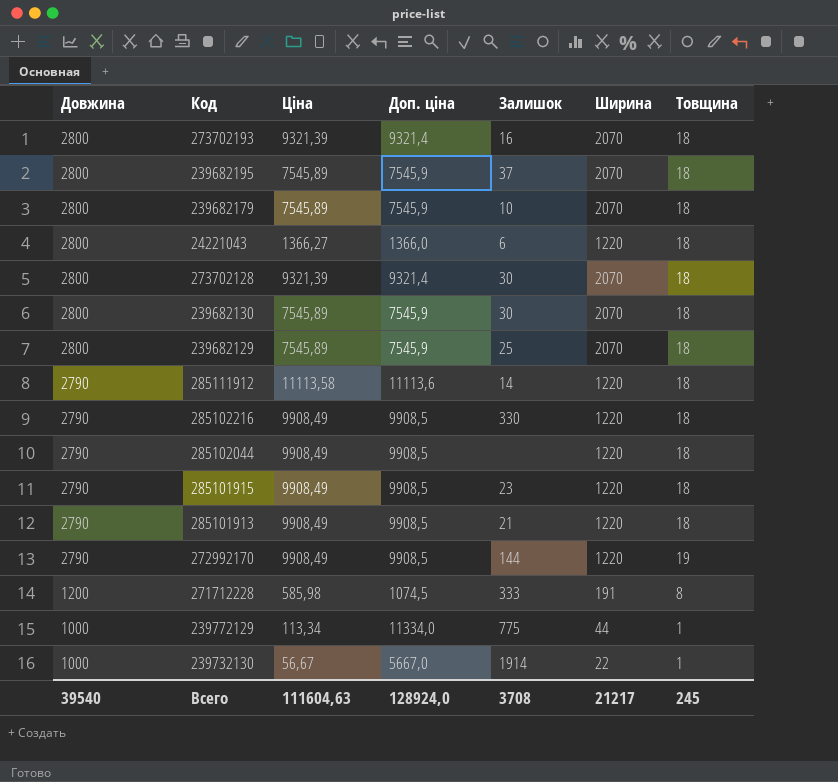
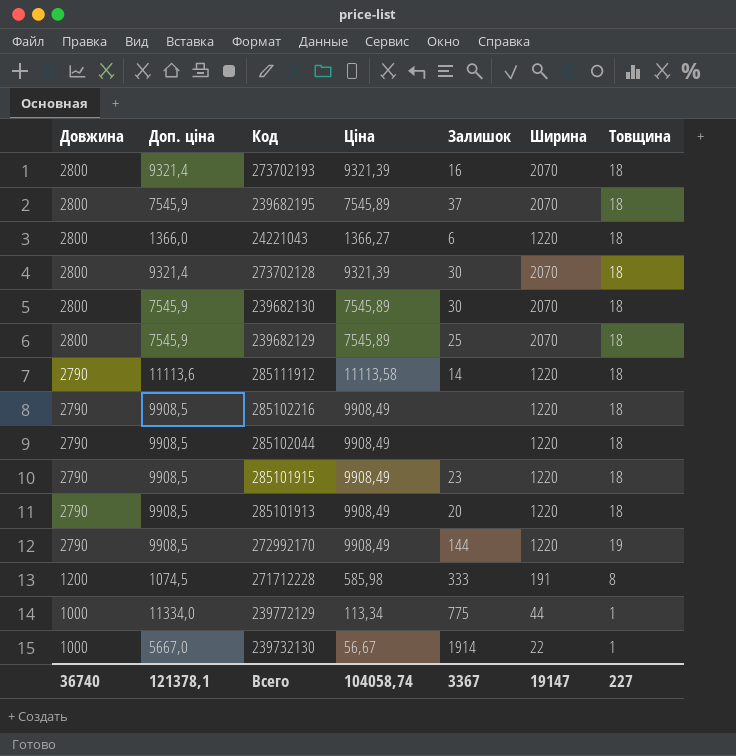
column Доп. ціна | position: 4 -> 2
row 239682179: 2800 | 7545,89 | 7545,9 | 10 | 2070 | 18 -> none
285102216 | Залишок: 330 -> none
285101913 | Залишок: 21 -> 20
Всего | Довжина: 39540 -> 36740
Всего | Доп. ціна: 128924,0 -> 121378,1
Всего | Ціна: 111604,63 -> 104058,74
Всего | Залишок: 3708 -> 3367
Всего | Ширина: 21217 -> 19147
Всего | Товщина: 245 -> 227

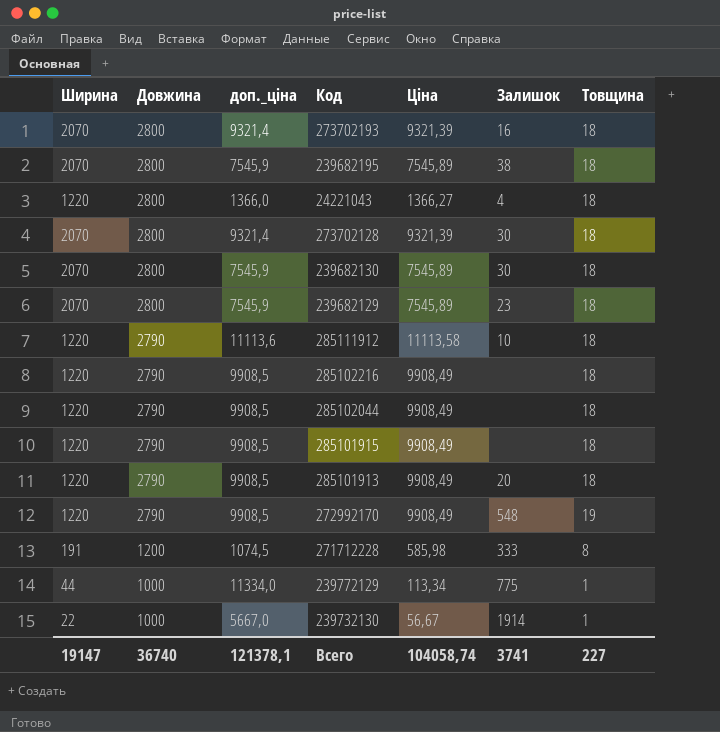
column Ширина | position: 6 -> 1
column name: Доп. ціна -> доп._ціна
239682195 | Залишок: 37 -> 38
24221043 | Залишок: 6 -> 4
239682129 | Залишок: 25 -> 23
285111912 | Залишок: 14 -> 10
285101915 | Залишок: 23 -> none
272992170 | Залишок: 144 -> 548
Всего | Залишок: 3367 -> 3741

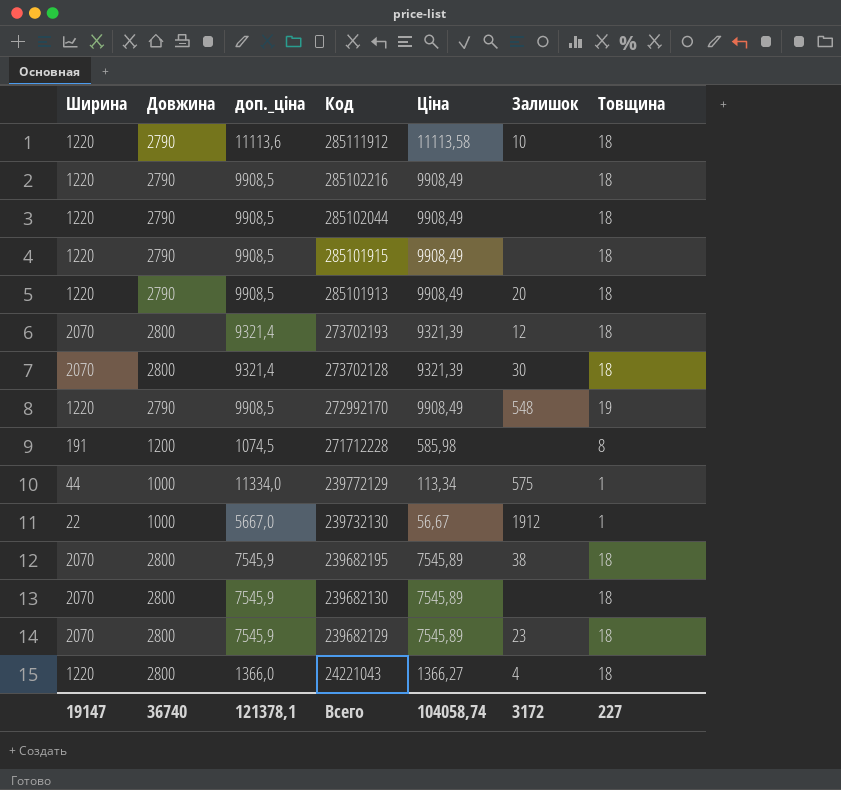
row order: Довжина descending -> Код descending
273702193 | Залишок: 16 -> 12
271712228 | Залишок: 333 -> none
239772129 | Залишок: 775 -> 575
239732130 | Залишок: 1914 -> 1912
239682130 | Залишок: 30 -> none
Всего | Залишок: 3741 -> 3172

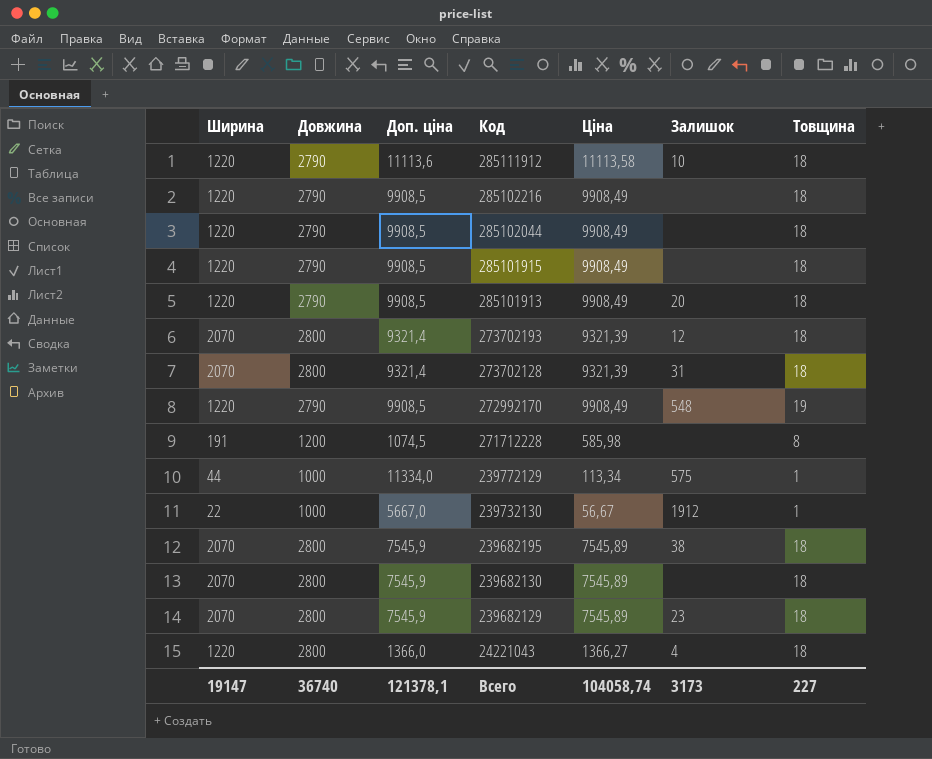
column name: доп._ціна -> Доп. ціна
273702128 | Залишок: 30 -> 31
Всего | Залишок: 3172 -> 3173

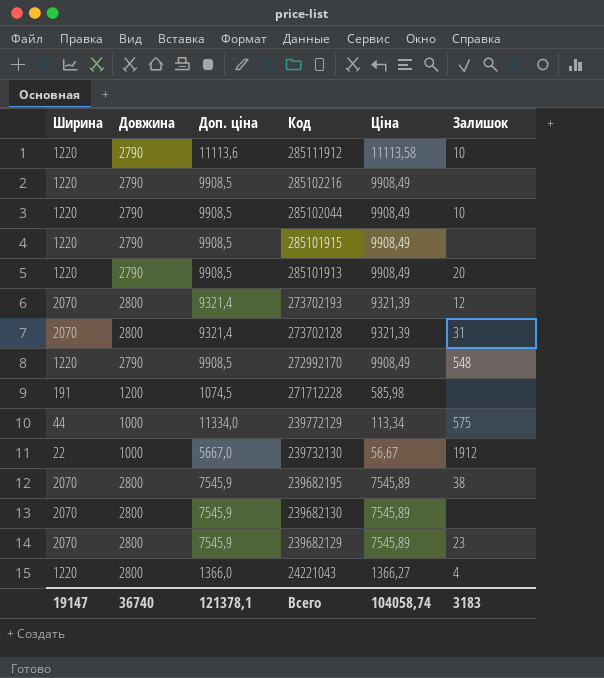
column Товщина | position: 7 -> none
285102044 | Залишок: none -> 10
Всего | Залишок: 3173 -> 3183

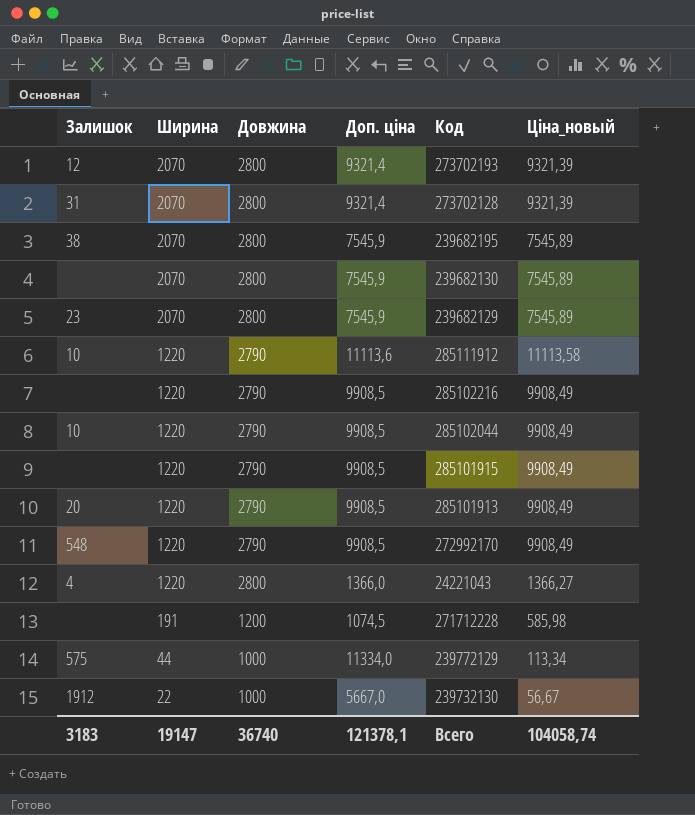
row order: Код descending -> Ширина descending
column Залишок | position: 6 -> 1
column name: Ціна -> Ціна_новый

